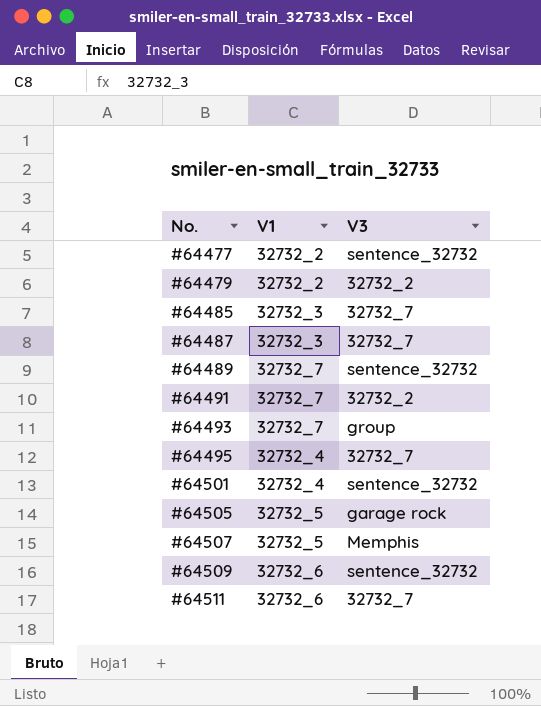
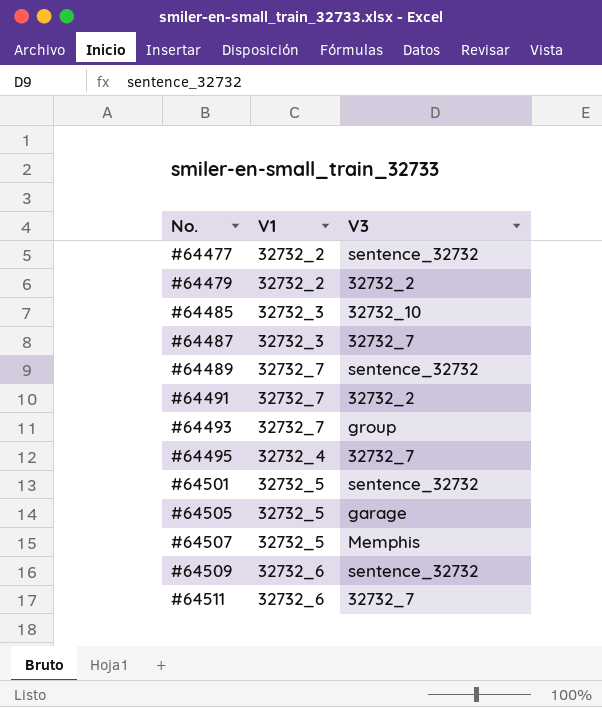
#64485 | V3: 32732_7 -> 32732_10
#64501 | V1: 32732_4 -> 32732_5
#64505 | V3: garage rock -> garage

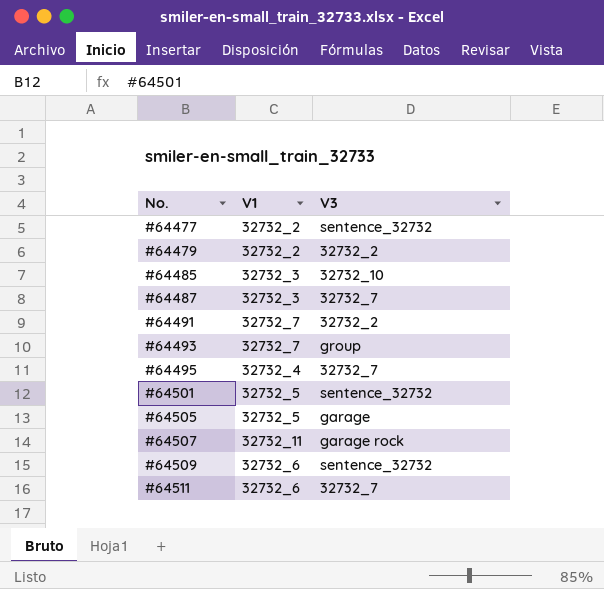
row #64489: 32732_7 | sentence_32732 -> none
#64507 | V1: 32732_5 -> 32732_11
#64507 | V3: Memphis -> garage rock

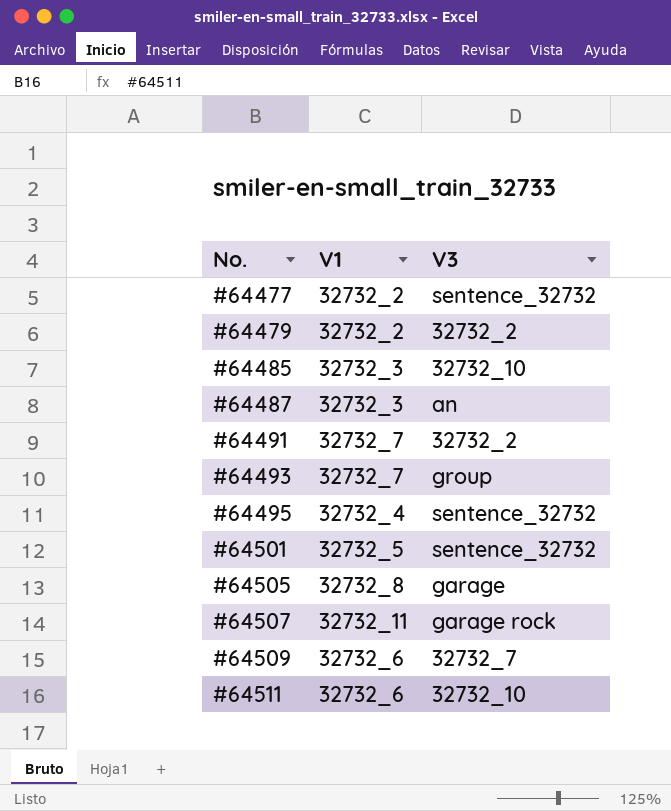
#64487 | V3: 32732_7 -> an
#64495 | V3: 32732_7 -> sentence_32732
#64505 | V1: 32732_5 -> 32732_8
#64509 | V3: sentence_32732 -> 32732_7
#64511 | V3: 32732_7 -> 32732_10

